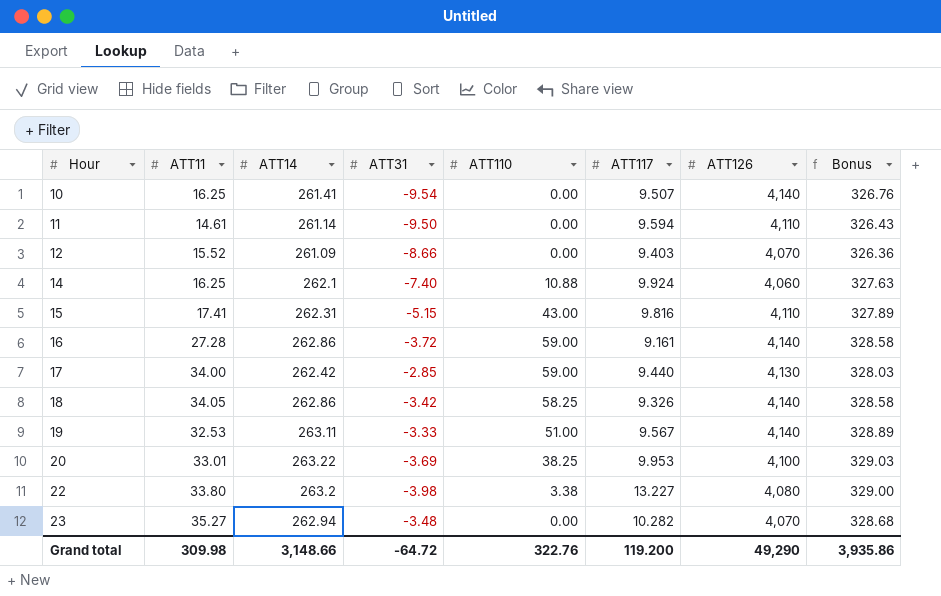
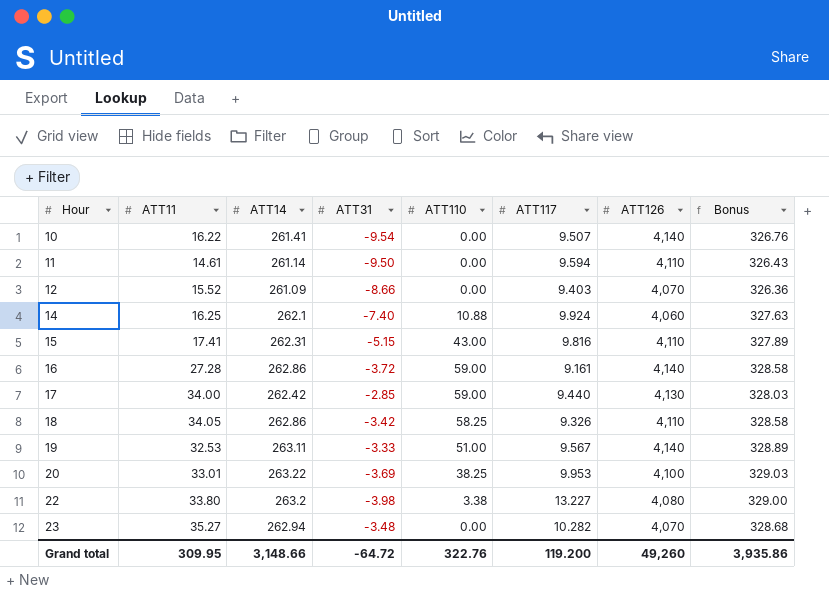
10 | ATT11: 16.25 -> 16.22
18 | ATT126: 4,140 -> 4,110
Grand total | ATT11: 309.98 -> 309.95
Grand total | ATT126: 49,290 -> 49,260

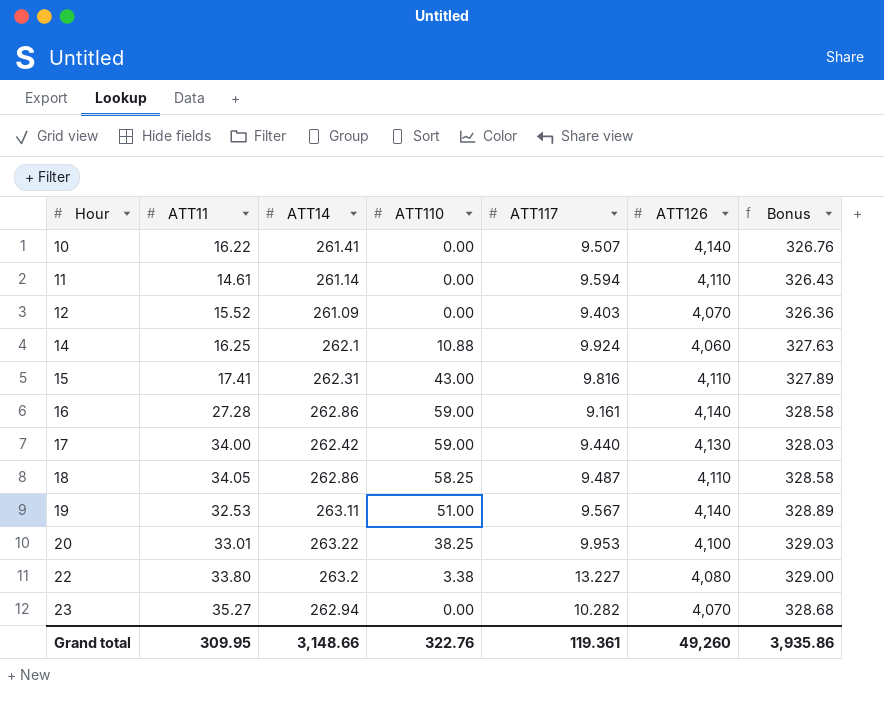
column ATT31 | position: 4 -> none
18 | ATT117: 9.326 -> 9.487
Grand total | ATT117: 119.200 -> 119.361

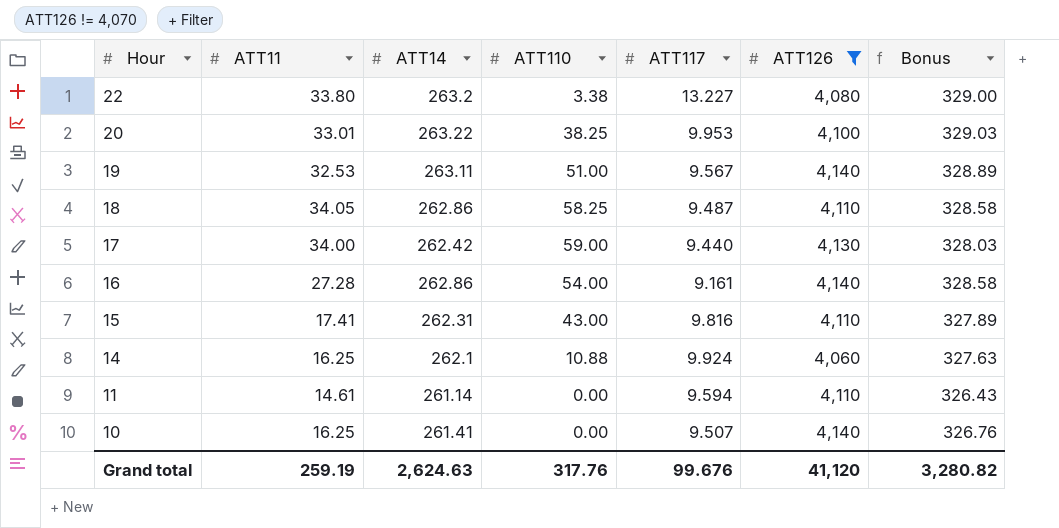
filter: none -> ATT126 != 4,070
row order: Hour ascending -> Hour descending
16 | ATT110: 59.00 -> 54.00
10 | ATT11: 16.22 -> 16.25
Grand total | ATT11: 309.95 -> 259.19
Grand total | ATT14: 3,148.66 -> 2,624.63
Grand total | ATT110: 322.76 -> 317.76
Grand total | ATT117: 119.361 -> 99.676
Grand total | ATT126: 49,260 -> 41,120
Grand total | Bonus: 3,935.86 -> 3,280.82

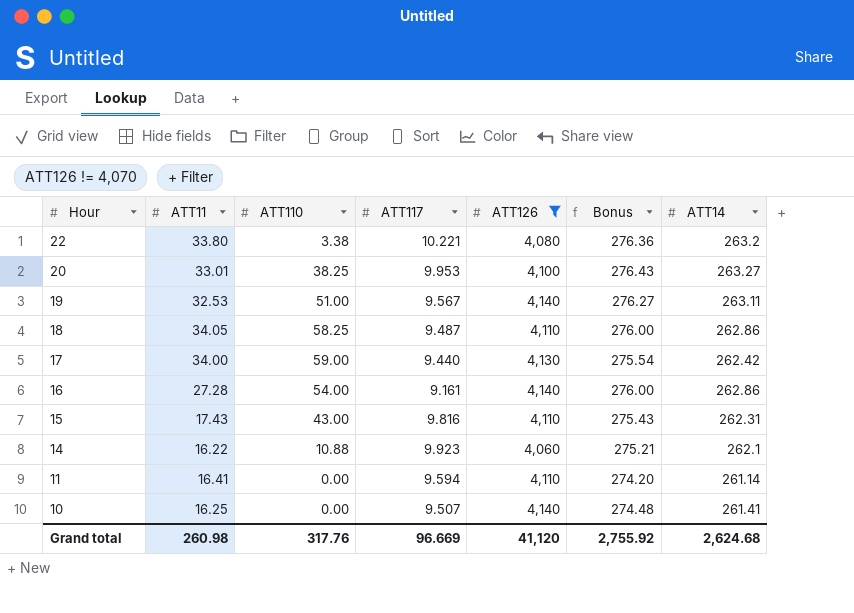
column Bonus | formula: [ATT14] * 1.25 -> [ATT14] * 1.05
column ATT14 | position: 3 -> 7
22 | ATT117: 13.227 -> 10.221
20 | ATT14: 263.22 -> 263.27
15 | ATT11: 17.41 -> 17.43
14 | ATT11: 16.25 -> 16.22
14 | ATT117: 9.924 -> 9.923
11 | ATT11: 14.61 -> 16.41
Grand total | ATT11: 259.19 -> 260.98
Grand total | ATT117: 99.676 -> 96.669
Grand total | Bonus: 3,280.82 -> 2,755.92
Grand total | ATT14: 2,624.63 -> 2,624.68

